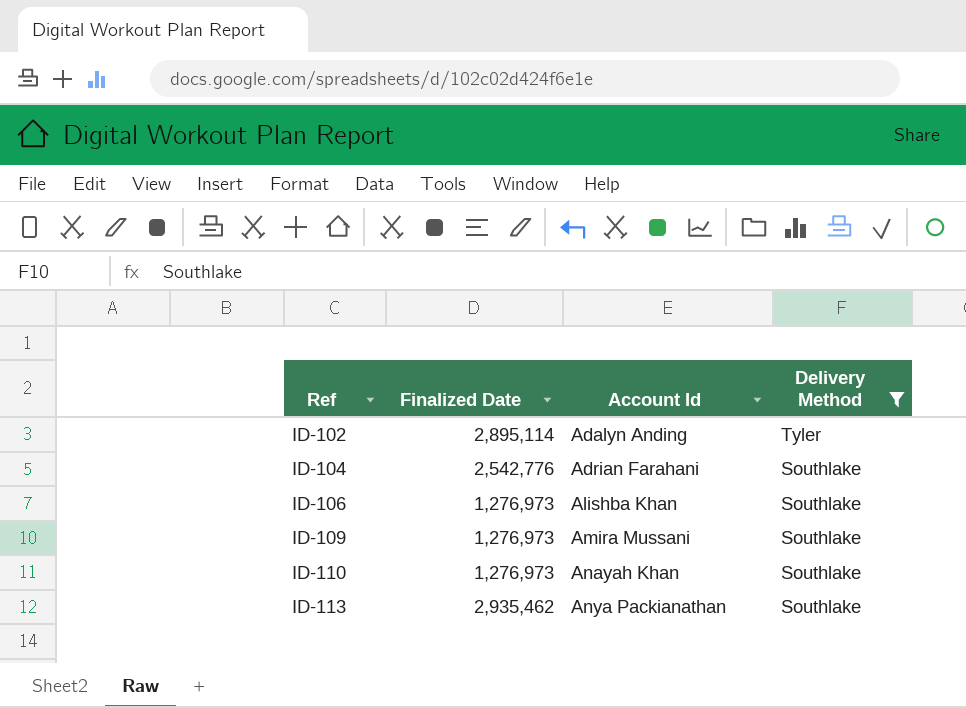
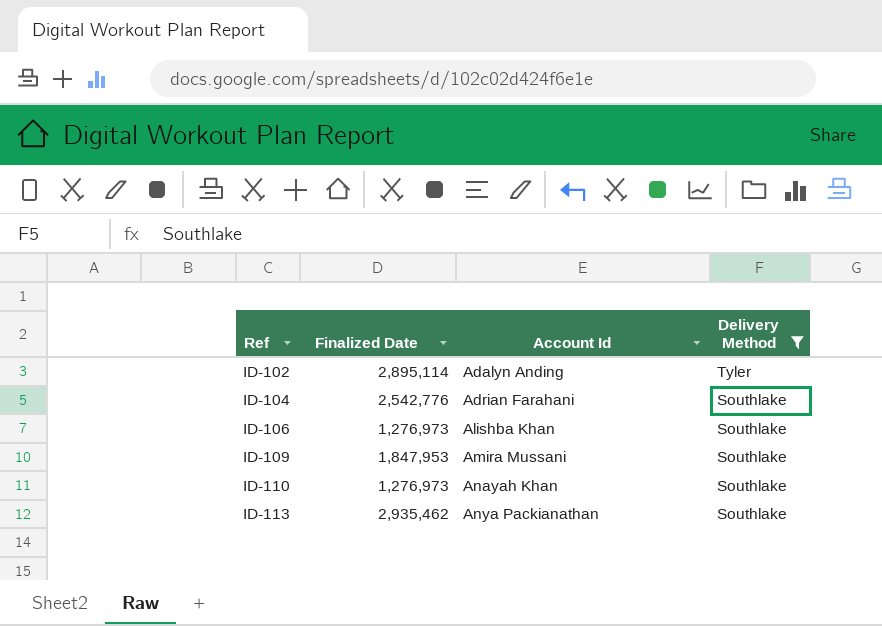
ID-109 | Finalized Date: 1,276,973 -> 1,847,953

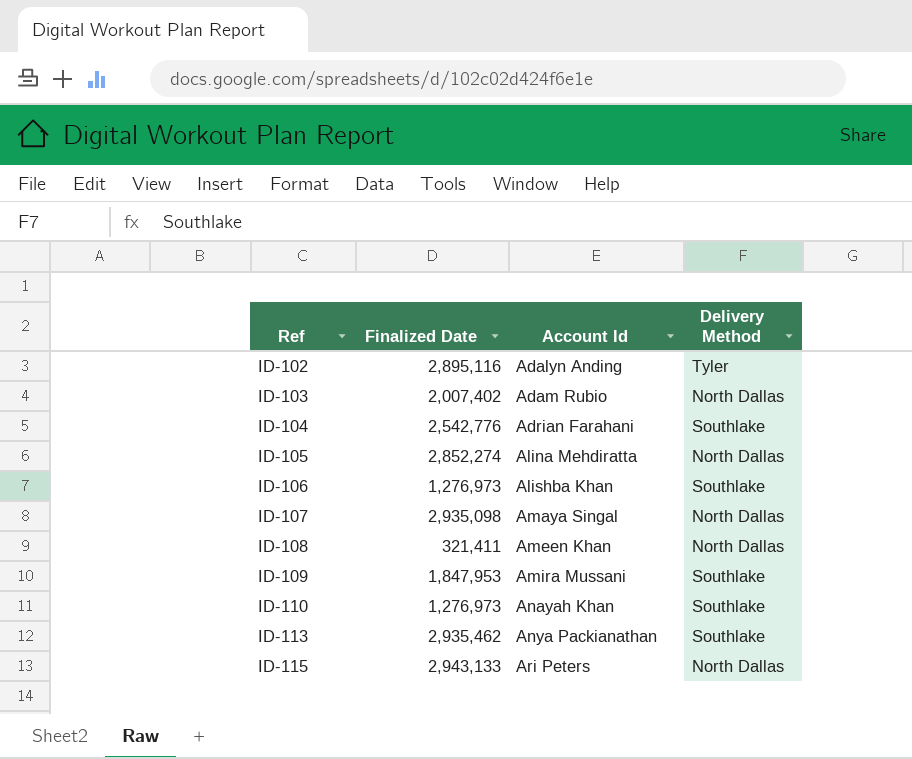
filter: Delivery Method != North Dallas -> none
ID-102 | Finalized Date: 2,895,114 -> 2,895,116

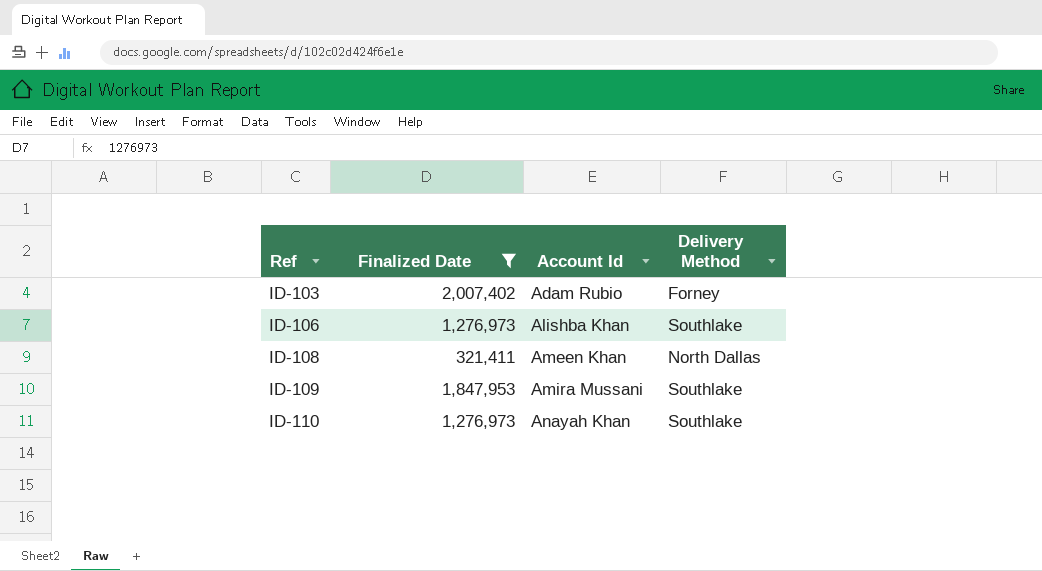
filter: none -> Finalized Date <= 2,007,402
ID-103 | Delivery Method: North Dallas -> Forney

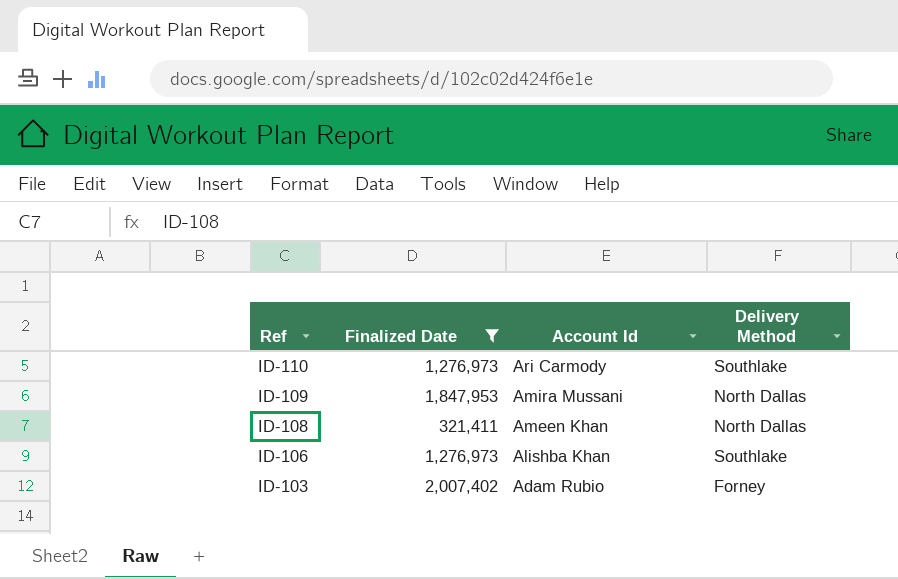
row order: Ref ascending -> Ref descending
ID-110 | Account Id: Anayah Khan -> Ari Carmody
ID-109 | Delivery Method: Southlake -> North Dallas

